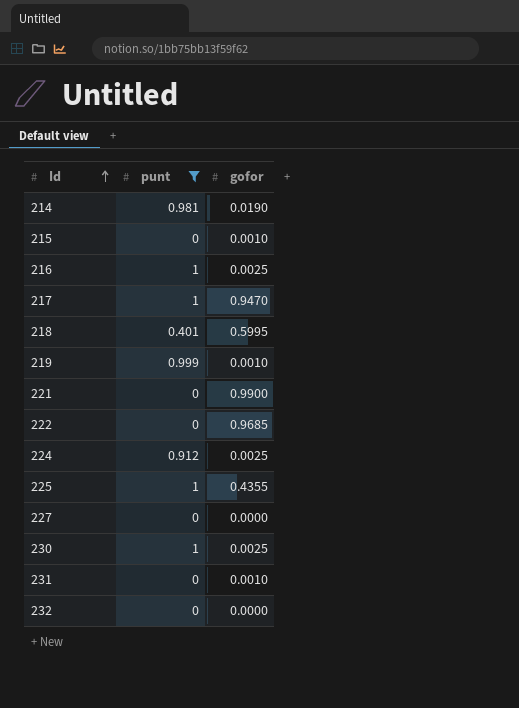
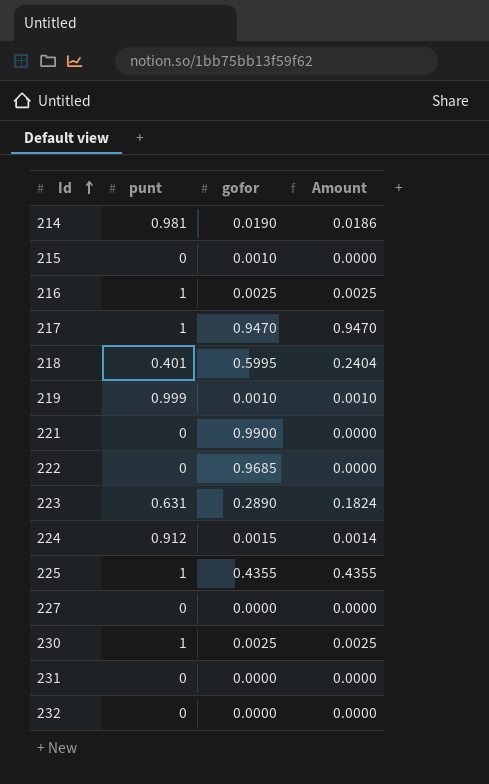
filter: punt != 0.631 -> none
column Amount | formula: none -> [punt] * [gofor]
224 | gofor: 0.0025 -> 0.0015
231 | gofor: 0.0010 -> 0.0000

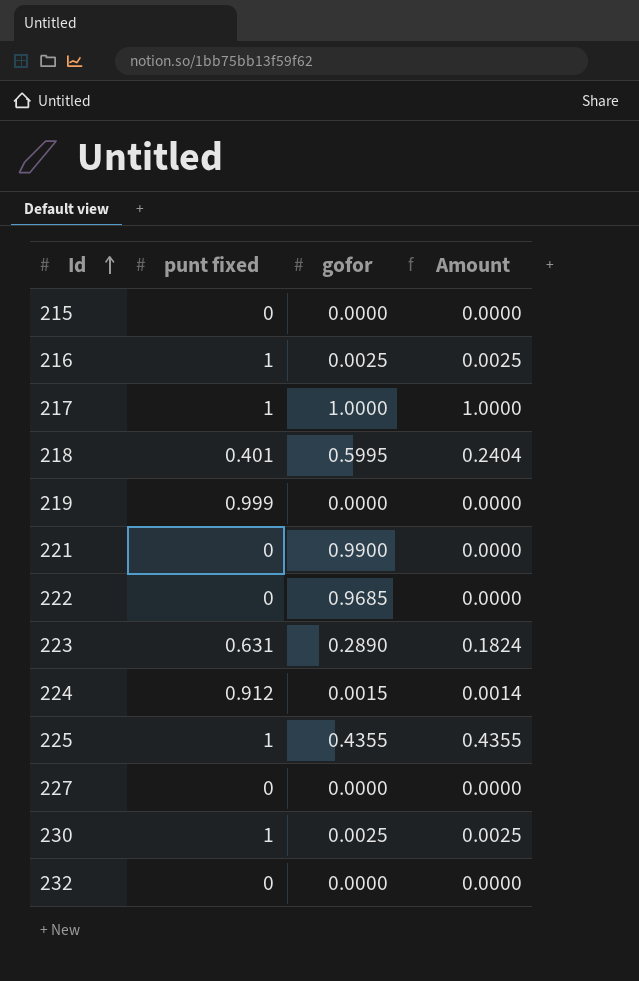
column name: punt -> punt fixed
row 214: 0.981 | 0.0190 | 0.0186 -> none
row 231: 0 | 0.0000 | 0.0000 -> none
215 | gofor: 0.0010 -> 0.0000
217 | gofor: 0.9470 -> 1.0000
217 | Amount: 0.9470 -> 1.0000
219 | gofor: 0.0010 -> 0.0000
219 | Amount: 0.0010 -> 0.0000

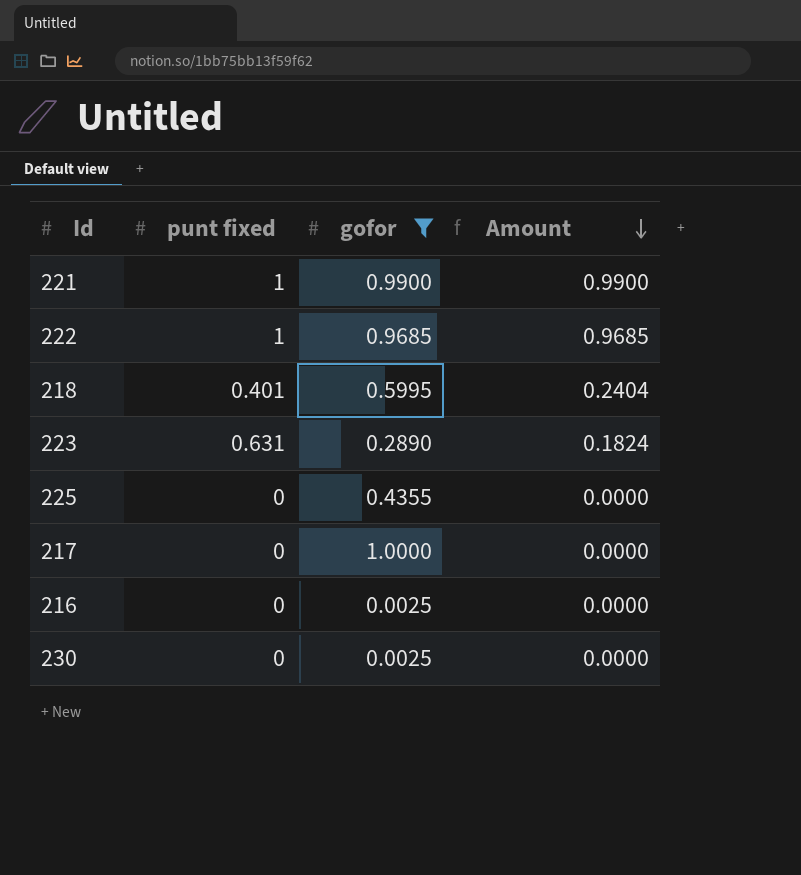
filter: none -> gofor >= 0.0025
row order: Id ascending -> Amount descending
221 | punt fixed: 0 -> 1
221 | Amount: 0.0000 -> 0.9900
222 | punt fixed: 0 -> 1
222 | Amount: 0.0000 -> 0.9685
225 | punt fixed: 1 -> 0
225 | Amount: 0.4355 -> 0.0000
217 | punt fixed: 1 -> 0
217 | Amount: 1.0000 -> 0.0000
216 | punt fixed: 1 -> 0
216 | Amount: 0.0025 -> 0.0000
230 | punt fixed: 1 -> 0
230 | Amount: 0.0025 -> 0.0000

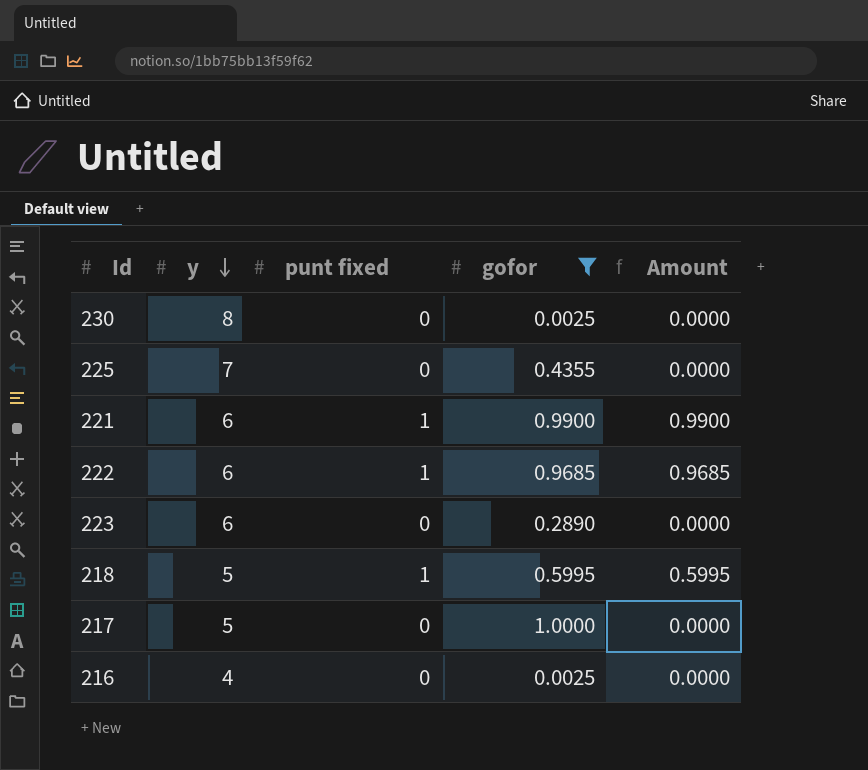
row order: Amount descending -> y descending
column y | position: none -> 2
223 | punt fixed: 0.631 -> 0
223 | Amount: 0.1824 -> 0.0000
218 | punt fixed: 0.401 -> 1
218 | Amount: 0.2404 -> 0.5995

